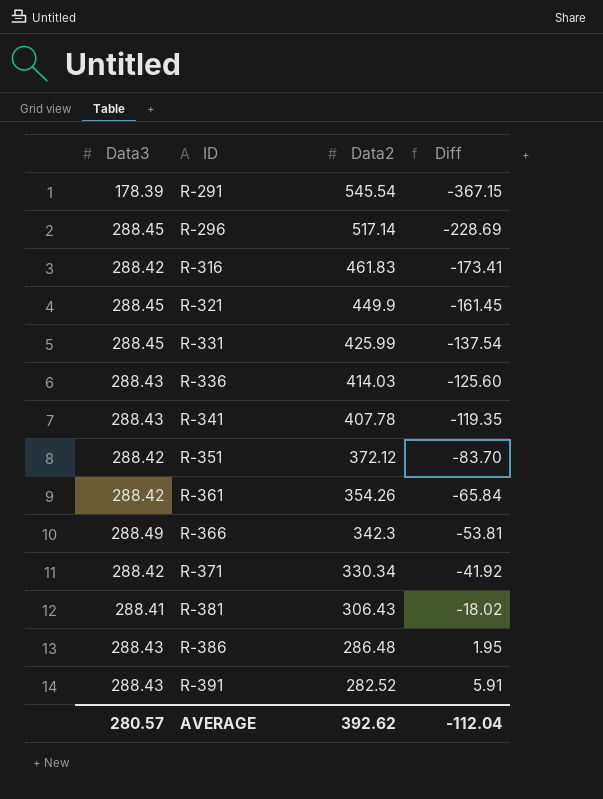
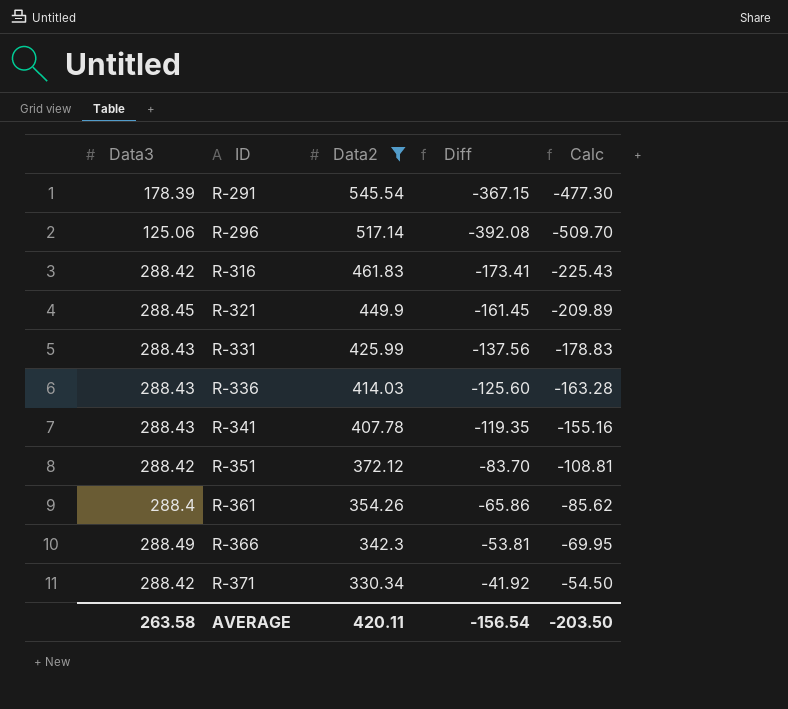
filter: none -> Data2 >= 330.34
column Calc | formula: none -> [Diff] * 1.3
R-296 | Data3: 288.45 -> 125.06
R-296 | Diff: -228.69 -> -392.08
R-331 | Data3: 288.45 -> 288.43
R-331 | Diff: -137.54 -> -137.56
R-361 | Data3: 288.42 -> 288.4
R-361 | Diff: -65.84 -> -65.86
AVERAGE | Data3: 280.57 -> 263.58
AVERAGE | Data2: 392.62 -> 420.11
AVERAGE | Diff: -112.04 -> -156.54

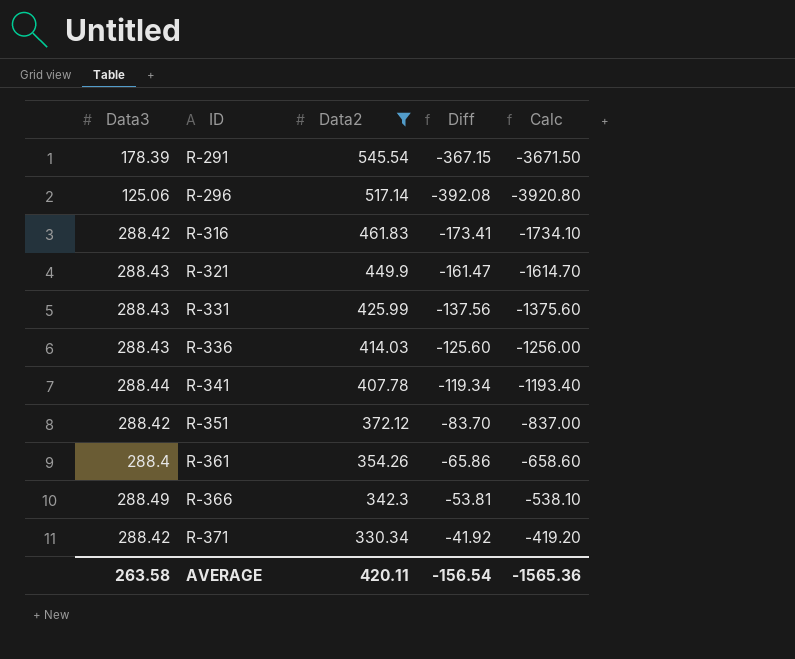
column Calc | formula: [Diff] * 1.3 -> [Diff] * 10
R-321 | Data3: 288.45 -> 288.43
R-321 | Diff: -161.45 -> -161.47
R-341 | Data3: 288.43 -> 288.44
R-341 | Diff: -119.35 -> -119.34
AVERAGE | Calc: -203.50 -> -1565.36

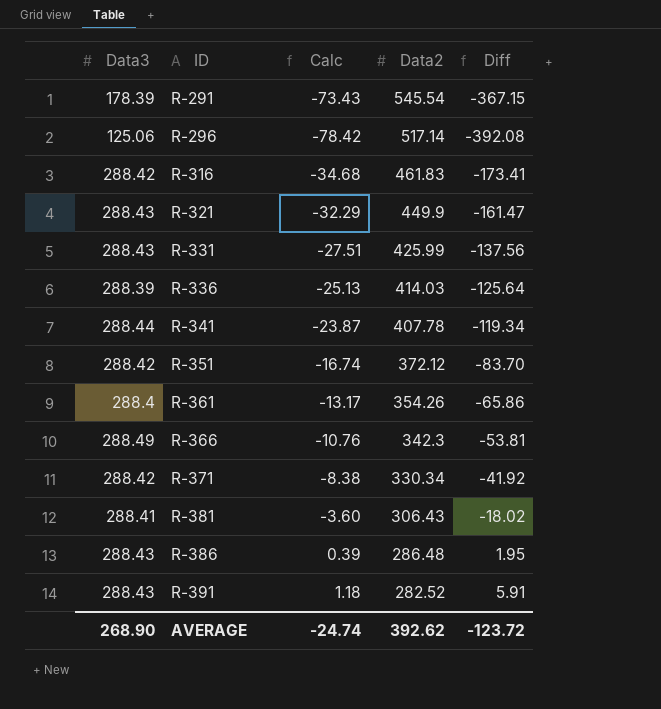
filter: Data2 >= 330.34 -> none
column Calc | formula: [Diff] * 10 -> [Diff] * 0.2
column Calc | position: 5 -> 3
R-336 | Data3: 288.43 -> 288.39
R-336 | Diff: -125.60 -> -125.64
AVERAGE | Data3: 263.58 -> 268.90
AVERAGE | Calc: -1565.36 -> -24.74
AVERAGE | Data2: 420.11 -> 392.62
AVERAGE | Diff: -156.54 -> -123.72

